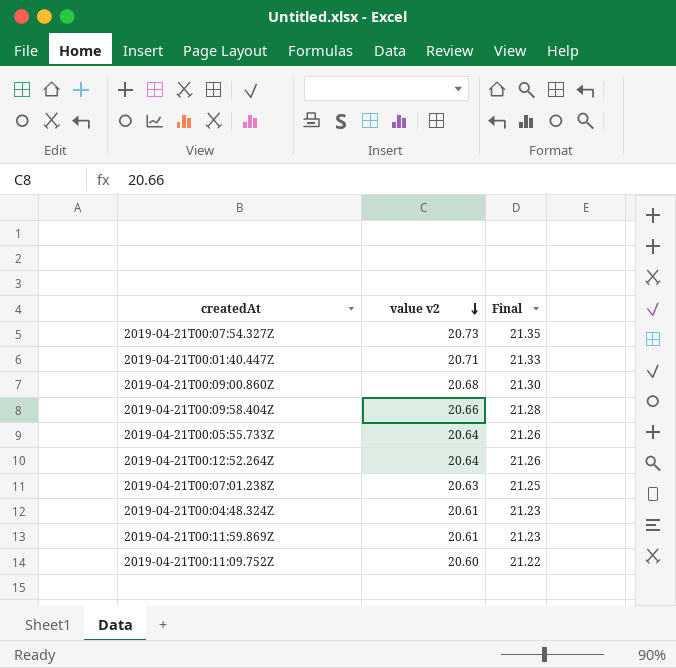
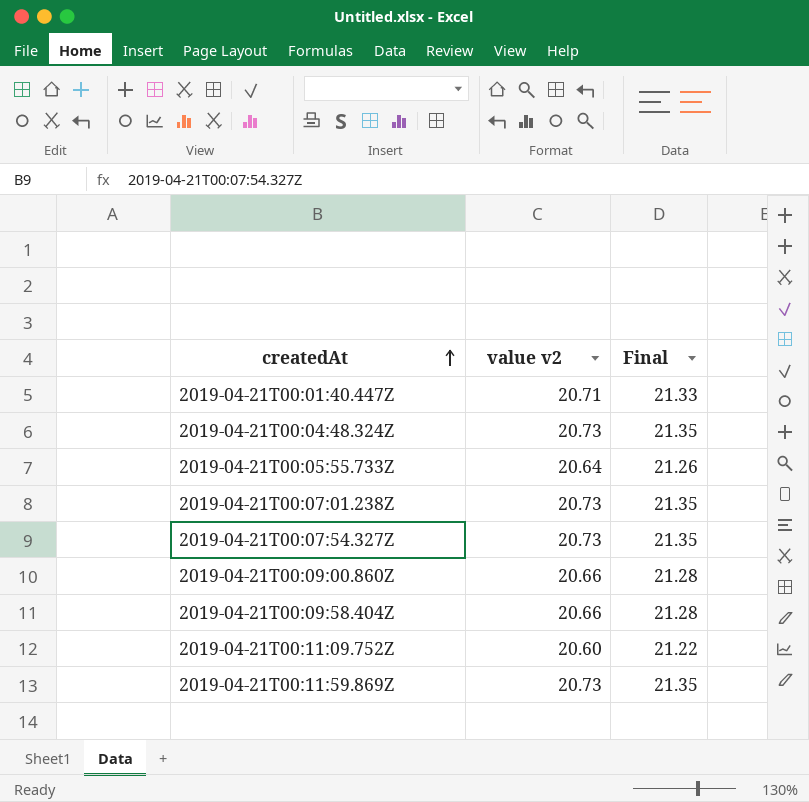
row order: value v2 descending -> createdAt ascending
row 2019-04-21T00:12:52.264Z: 20.64 | 21.26 -> none
2019-04-21T00:04:48.324Z | value v2: 20.61 -> 20.73
2019-04-21T00:04:48.324Z | Final: 21.23 -> 21.35
2019-04-21T00:07:01.238Z | value v2: 20.63 -> 20.73
2019-04-21T00:07:01.238Z | Final: 21.25 -> 21.35
2019-04-21T00:09:00.860Z | value v2: 20.68 -> 20.66
2019-04-21T00:09:00.860Z | Final: 21.30 -> 21.28
2019-04-21T00:11:59.869Z | value v2: 20.61 -> 20.73
2019-04-21T00:11:59.869Z | Final: 21.23 -> 21.35

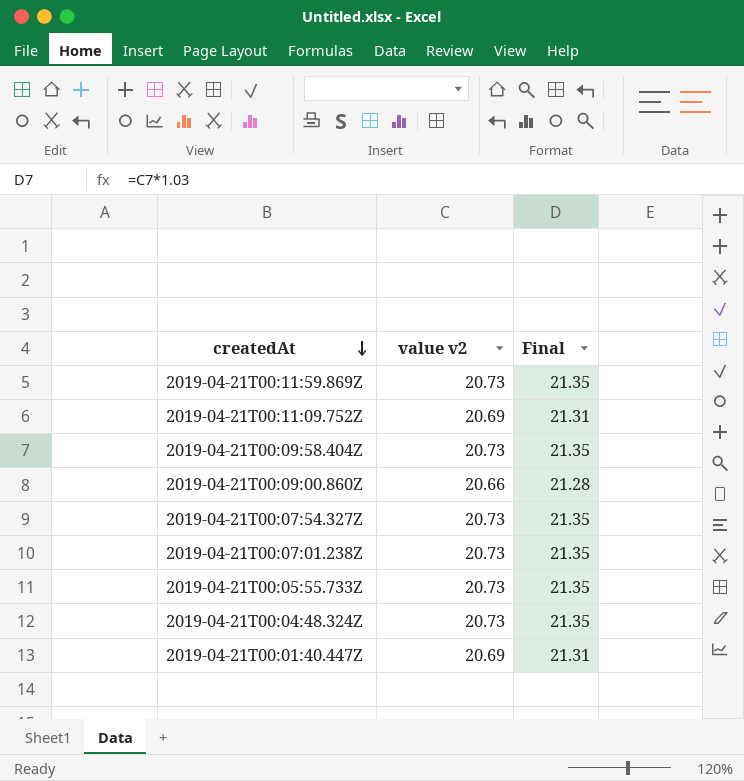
row order: createdAt ascending -> createdAt descending
2019-04-21T00:11:09.752Z | value v2: 20.60 -> 20.69
2019-04-21T00:11:09.752Z | Final: 21.22 -> 21.31
2019-04-21T00:09:58.404Z | value v2: 20.66 -> 20.73
2019-04-21T00:09:58.404Z | Final: 21.28 -> 21.35
2019-04-21T00:05:55.733Z | value v2: 20.64 -> 20.73
2019-04-21T00:05:55.733Z | Final: 21.26 -> 21.35
2019-04-21T00:01:40.447Z | value v2: 20.71 -> 20.69
2019-04-21T00:01:40.447Z | Final: 21.33 -> 21.31

